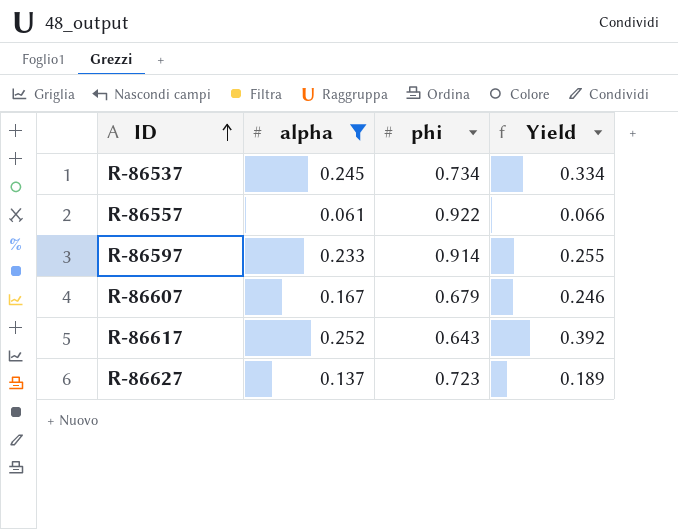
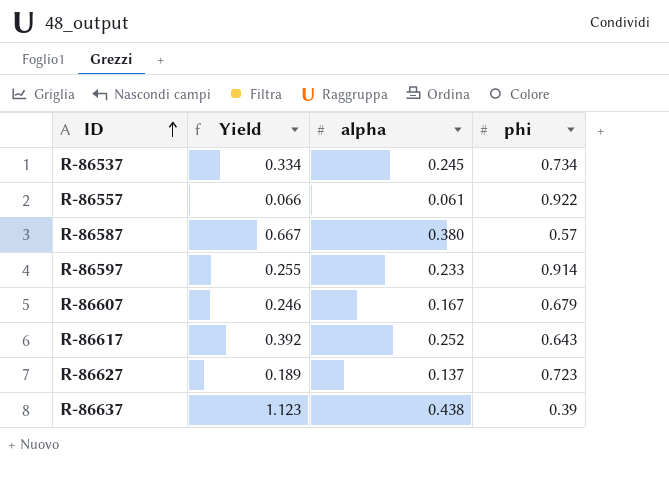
filter: alpha <= 0.252 -> none
column Yield | position: 4 -> 2

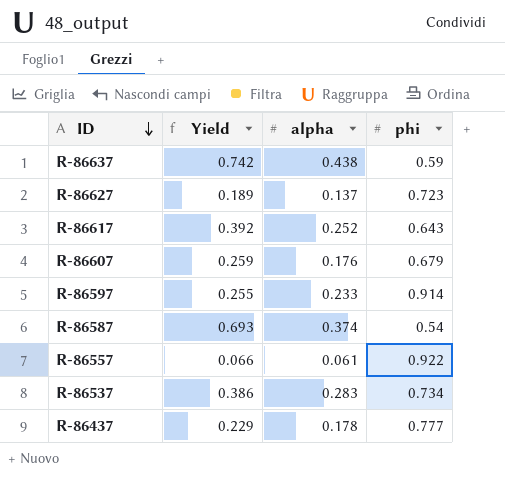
row order: ID ascending -> ID descending
R-86637 | Yield: 1.123 -> 0.742
R-86637 | phi: 0.39 -> 0.59
R-86607 | Yield: 0.246 -> 0.259
R-86607 | alpha: 0.167 -> 0.176
R-86587 | Yield: 0.667 -> 0.693
R-86587 | alpha: 0.380 -> 0.374
R-86587 | phi: 0.57 -> 0.54
R-86537 | Yield: 0.334 -> 0.386
R-86537 | alpha: 0.245 -> 0.283
row R-86437: none -> 0.229 | 0.178 | 0.777

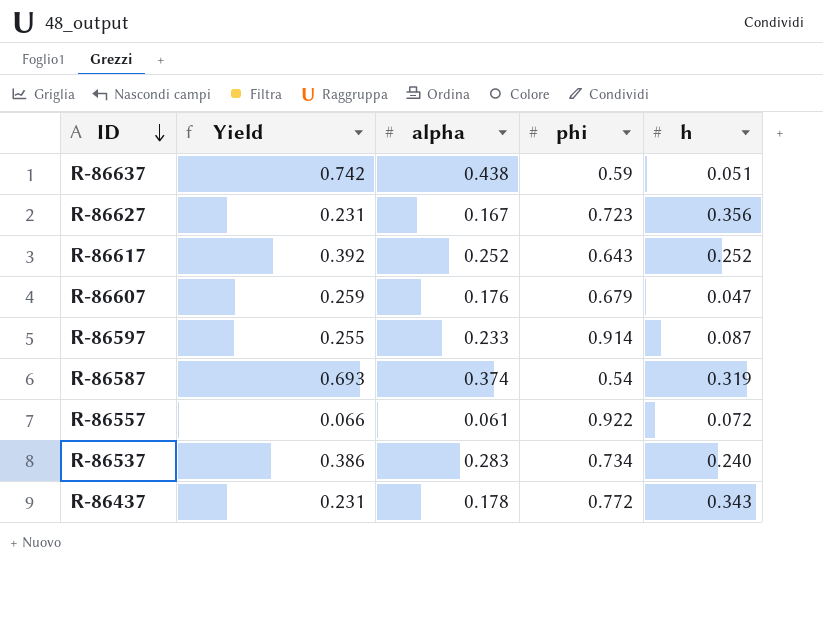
column h | position: none -> 5
R-86627 | Yield: 0.189 -> 0.231
R-86627 | alpha: 0.137 -> 0.167
R-86437 | Yield: 0.229 -> 0.231
R-86437 | phi: 0.777 -> 0.772

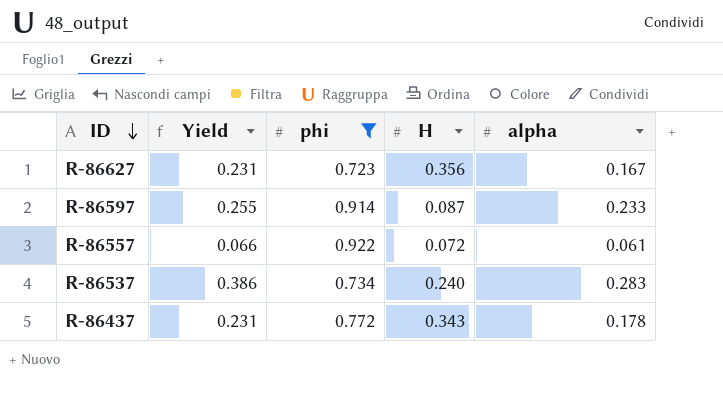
filter: none -> phi >= 0.723
column name: h -> H
column alpha | position: 3 -> 5

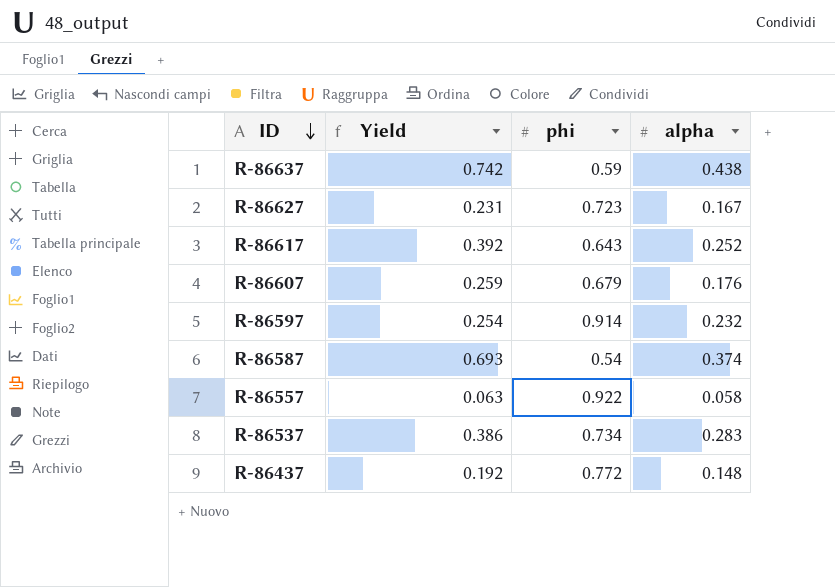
filter: phi >= 0.723 -> none
column H | position: 4 -> none
R-86597 | Yield: 0.255 -> 0.254
R-86597 | alpha: 0.233 -> 0.232
R-86557 | Yield: 0.066 -> 0.063
R-86557 | alpha: 0.061 -> 0.058
R-86437 | Yield: 0.231 -> 0.192
R-86437 | alpha: 0.178 -> 0.148

